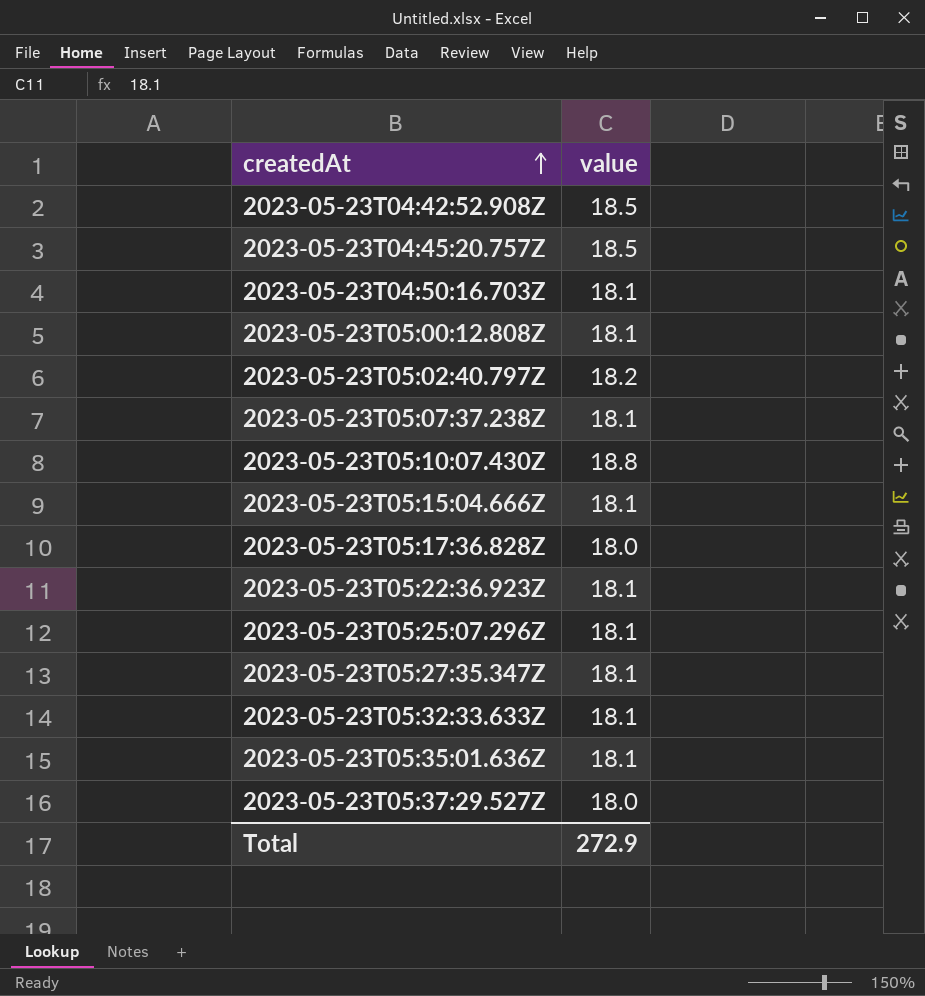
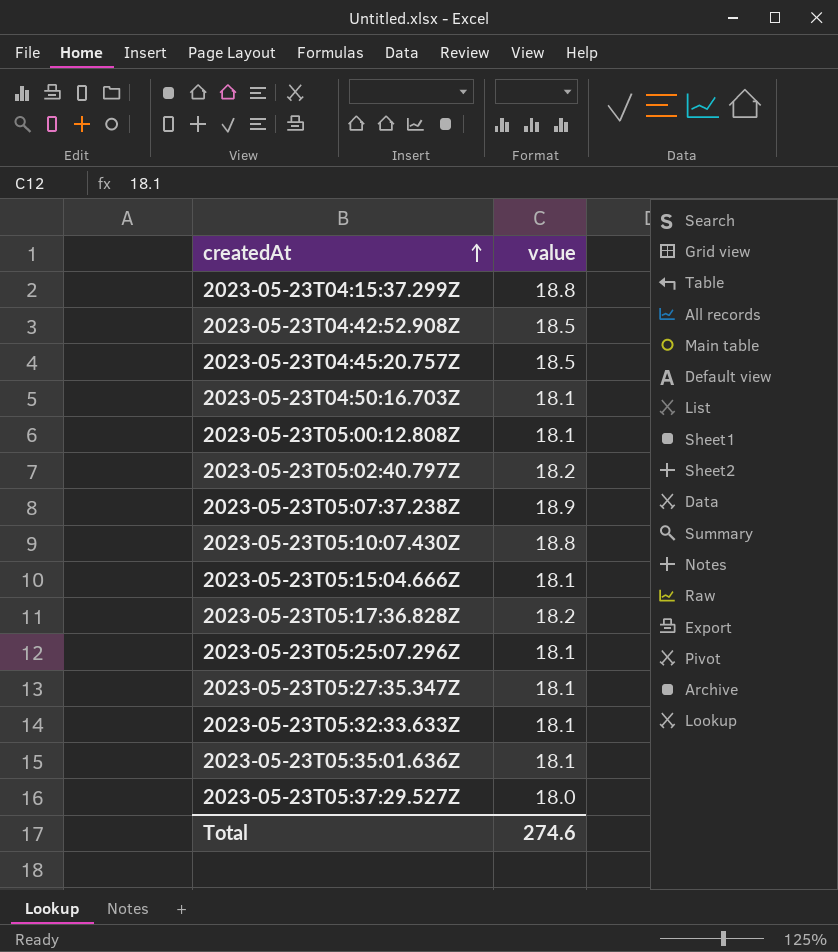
row 2023-05-23T05:22:36.923Z: 18.1 -> none
row 2023-05-23T04:15:37.299Z: none -> 18.8
2023-05-23T05:07:37.238Z | value: 18.1 -> 18.9
2023-05-23T05:17:36.828Z | value: 18.0 -> 18.2
Total | value: 272.9 -> 274.6

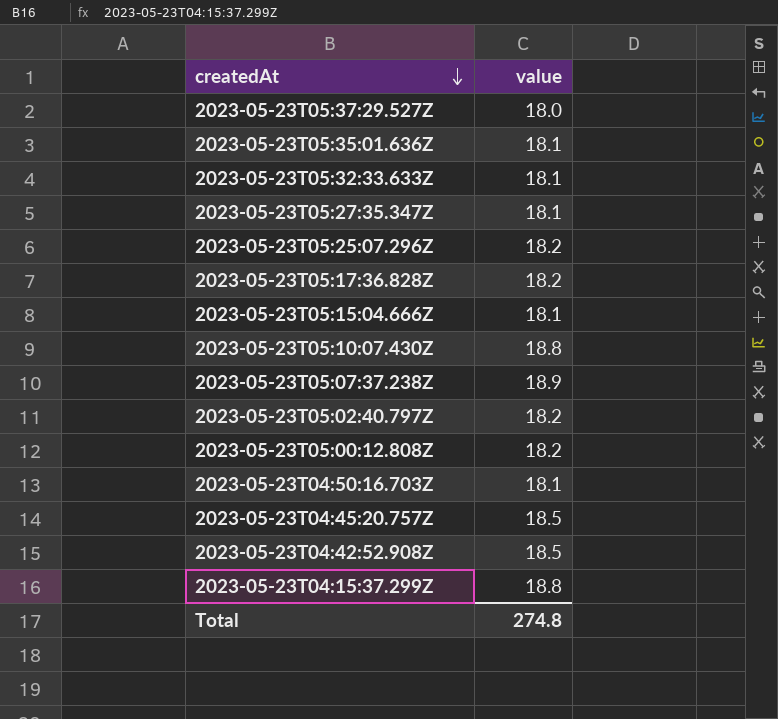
row order: createdAt ascending -> createdAt descending
2023-05-23T05:25:07.296Z | value: 18.1 -> 18.2
2023-05-23T05:00:12.808Z | value: 18.1 -> 18.2
Total | value: 274.6 -> 274.8

